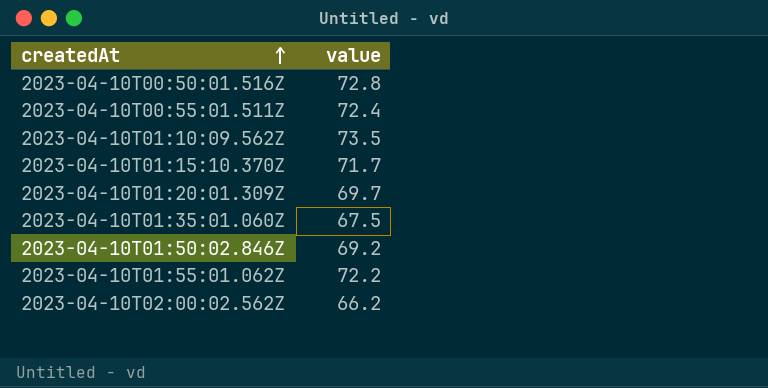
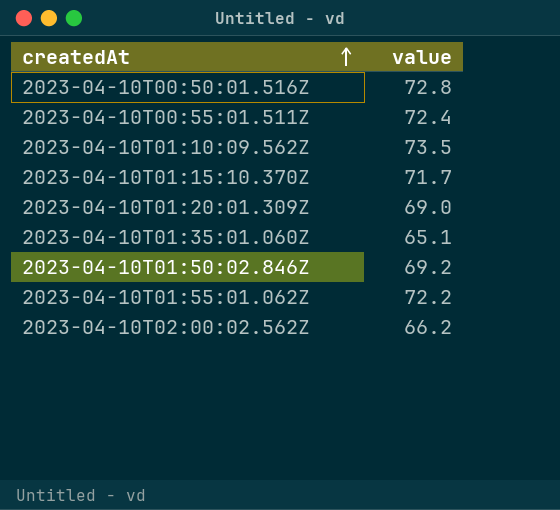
2023-04-10T01:20:01.309Z | value: 69.7 -> 69.0
2023-04-10T01:35:01.060Z | value: 67.5 -> 65.1

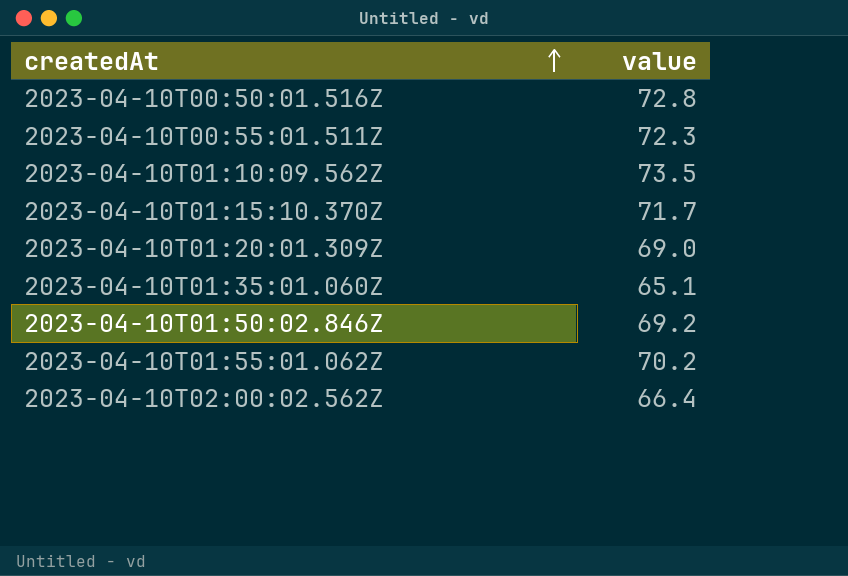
2023-04-10T00:55:01.511Z | value: 72.4 -> 72.3
2023-04-10T01:55:01.062Z | value: 72.2 -> 70.2
2023-04-10T02:00:02.562Z | value: 66.2 -> 66.4

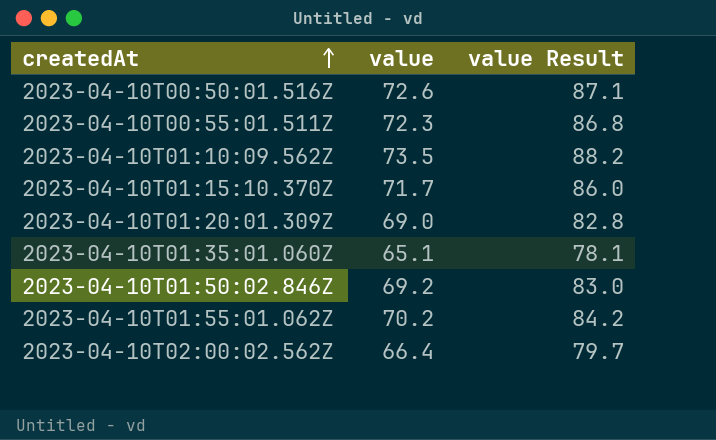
column value Result | formula: none -> [value] * 1.2
2023-04-10T00:50:01.516Z | value: 72.8 -> 72.6

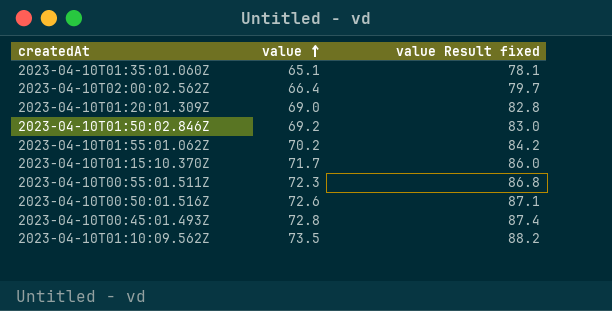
row order: createdAt ascending -> value ascending
column name: value Result -> value Result fixed
row 2023-04-10T00:45:01.493Z: none -> 72.8 | 87.4

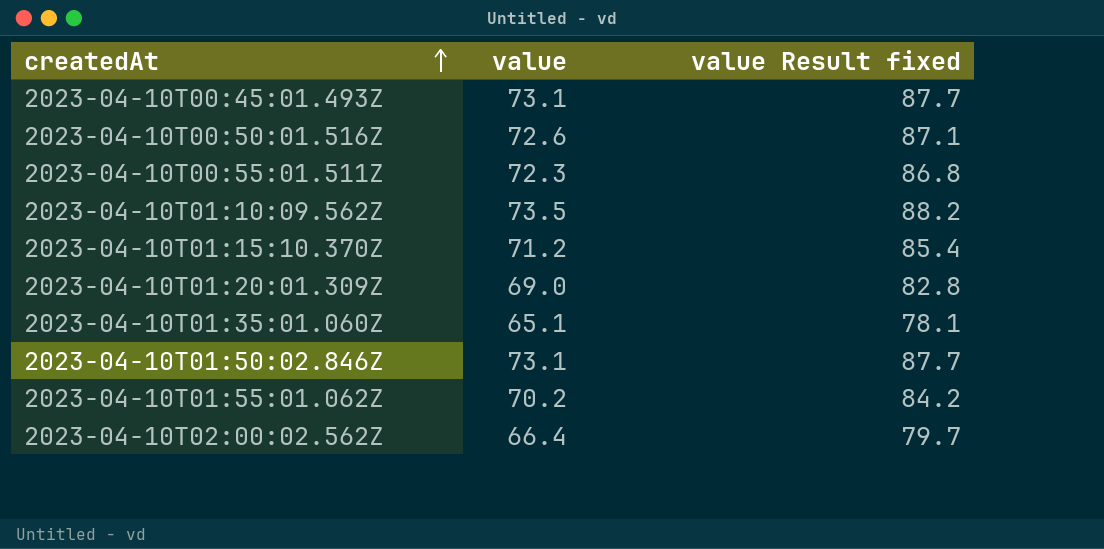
row order: value ascending -> createdAt ascending
2023-04-10T00:45:01.493Z | value: 72.8 -> 73.1
2023-04-10T00:45:01.493Z | value Result fixed: 87.4 -> 87.7
2023-04-10T01:15:10.370Z | value: 71.7 -> 71.2
2023-04-10T01:15:10.370Z | value Result fixed: 86.0 -> 85.4
2023-04-10T01:50:02.846Z | value: 69.2 -> 73.1
2023-04-10T01:50:02.846Z | value Result fixed: 83.0 -> 87.7

